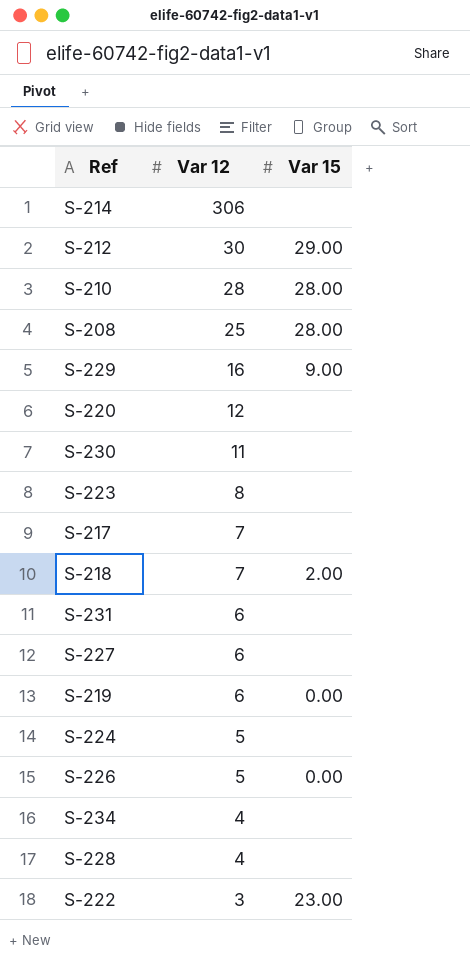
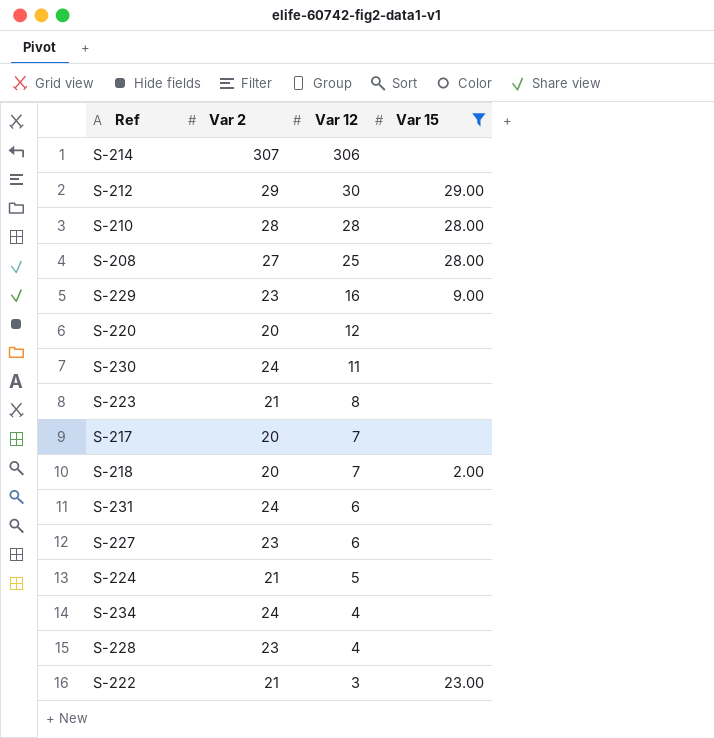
filter: none -> Var 15 != 0.00
column Var 2 | position: none -> 2

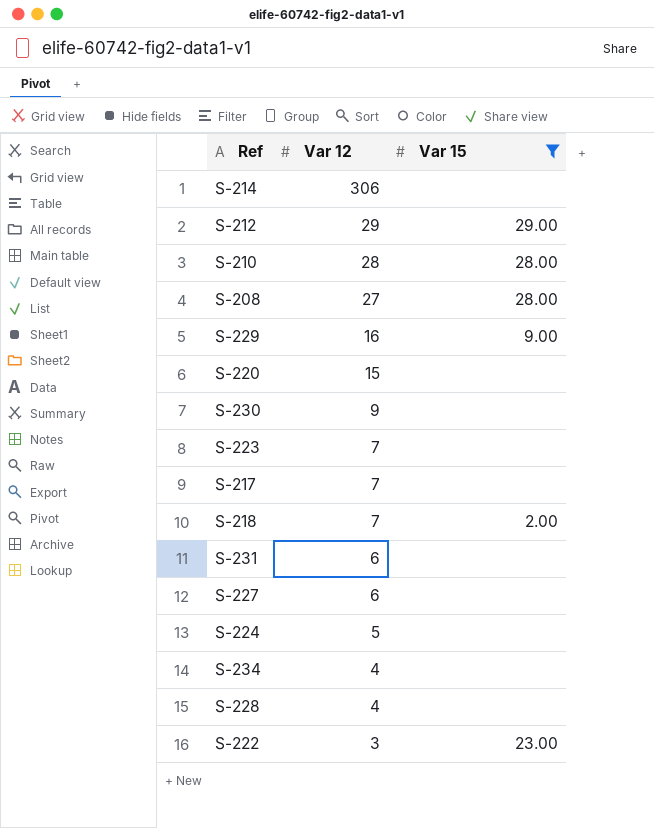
column Var 2 | position: 2 -> none
S-212 | Var 12: 30 -> 29
S-208 | Var 12: 25 -> 27
S-220 | Var 12: 12 -> 15
S-230 | Var 12: 11 -> 9
S-223 | Var 12: 8 -> 7

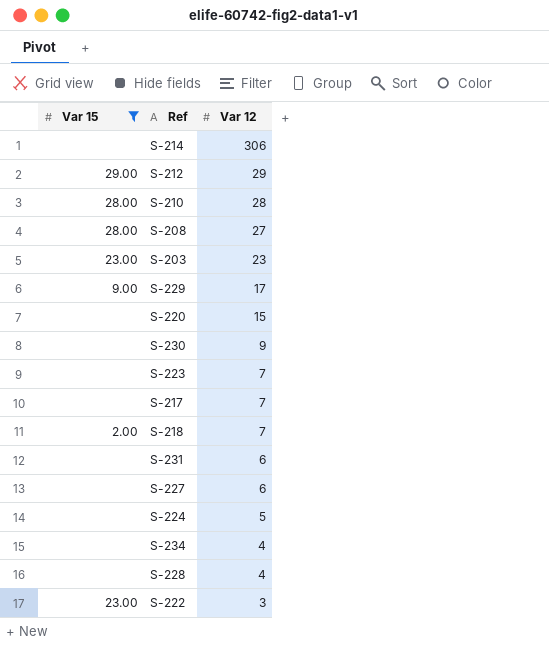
column Var 15 | position: 3 -> 1
row S-203: none -> 23.00 | 23
S-229 | Var 12: 16 -> 17

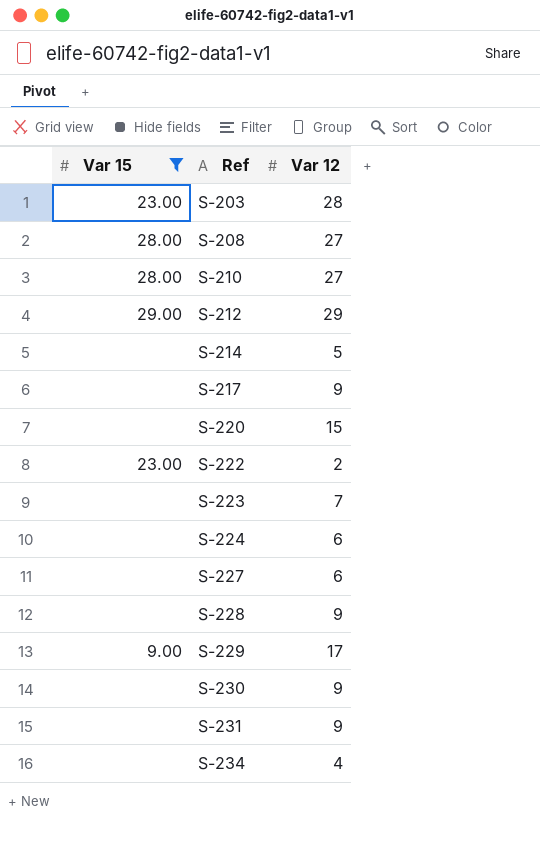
row order: Var 12 descending -> Ref ascending
row S-218: 2.00 | 7 -> none
S-203 | Var 12: 23 -> 28
S-210 | Var 12: 28 -> 27
S-214 | Var 12: 306 -> 5
S-217 | Var 12: 7 -> 9
S-222 | Var 12: 3 -> 2
S-224 | Var 12: 5 -> 6
S-228 | Var 12: 4 -> 9
S-231 | Var 12: 6 -> 9

